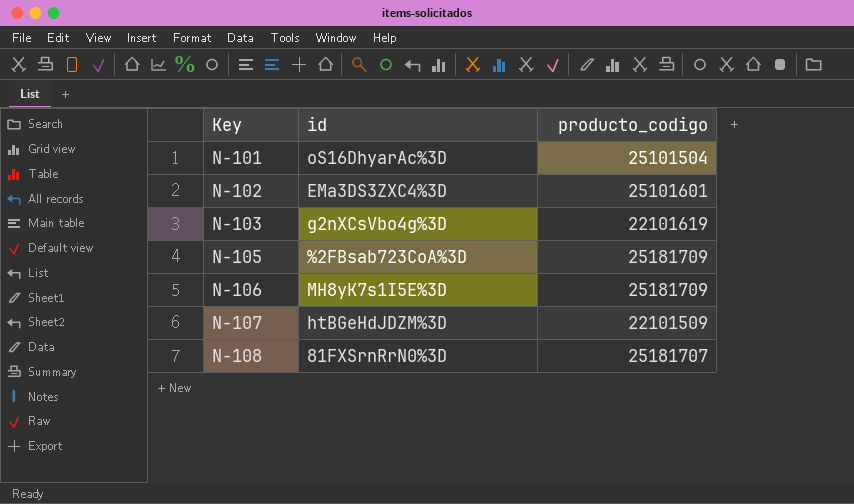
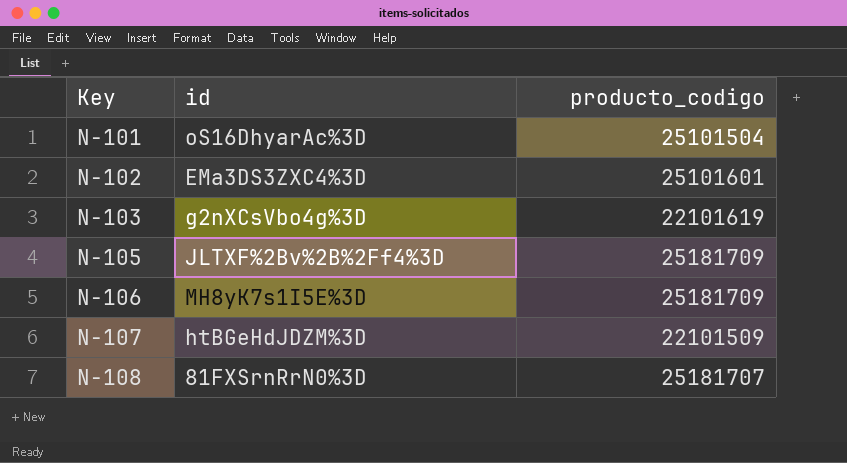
N-105 | id: %2FBsab723CoA%3D -> JLTXF%2Bv%2B%2Ff4%3D

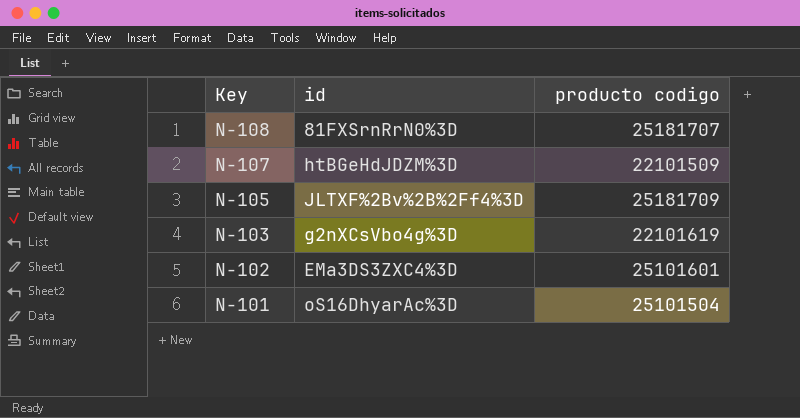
row order: Key ascending -> Key descending
column name: producto_codigo -> producto codigo
row N-106: MH8yK7s1I5E%3D | 25181709 -> none

